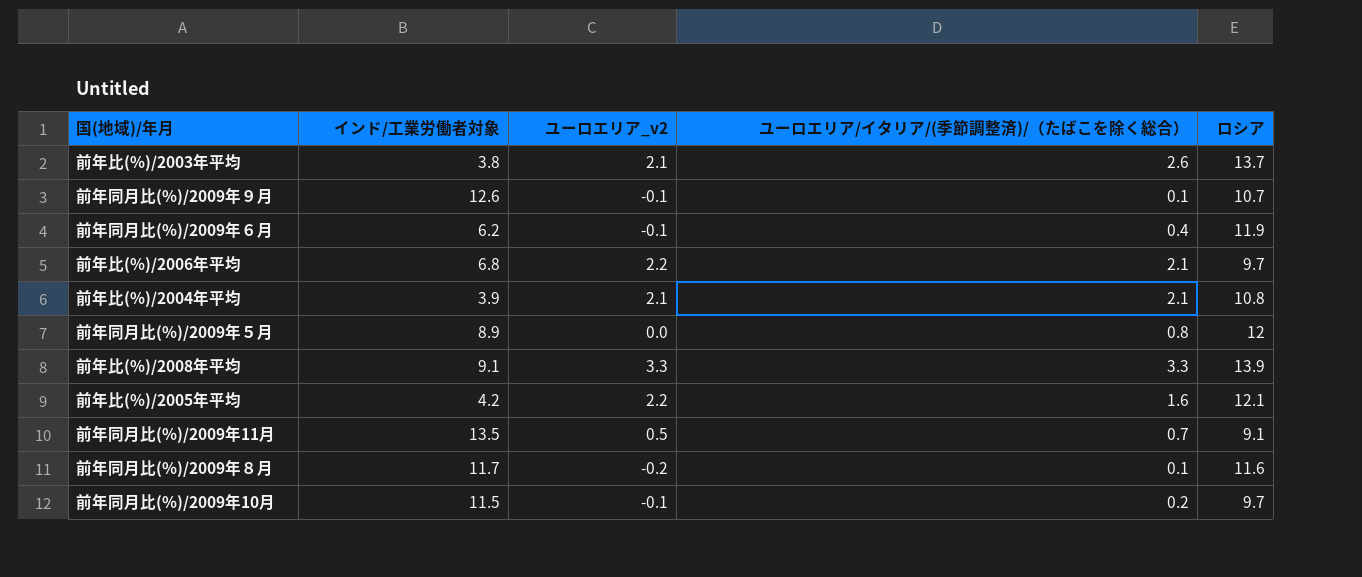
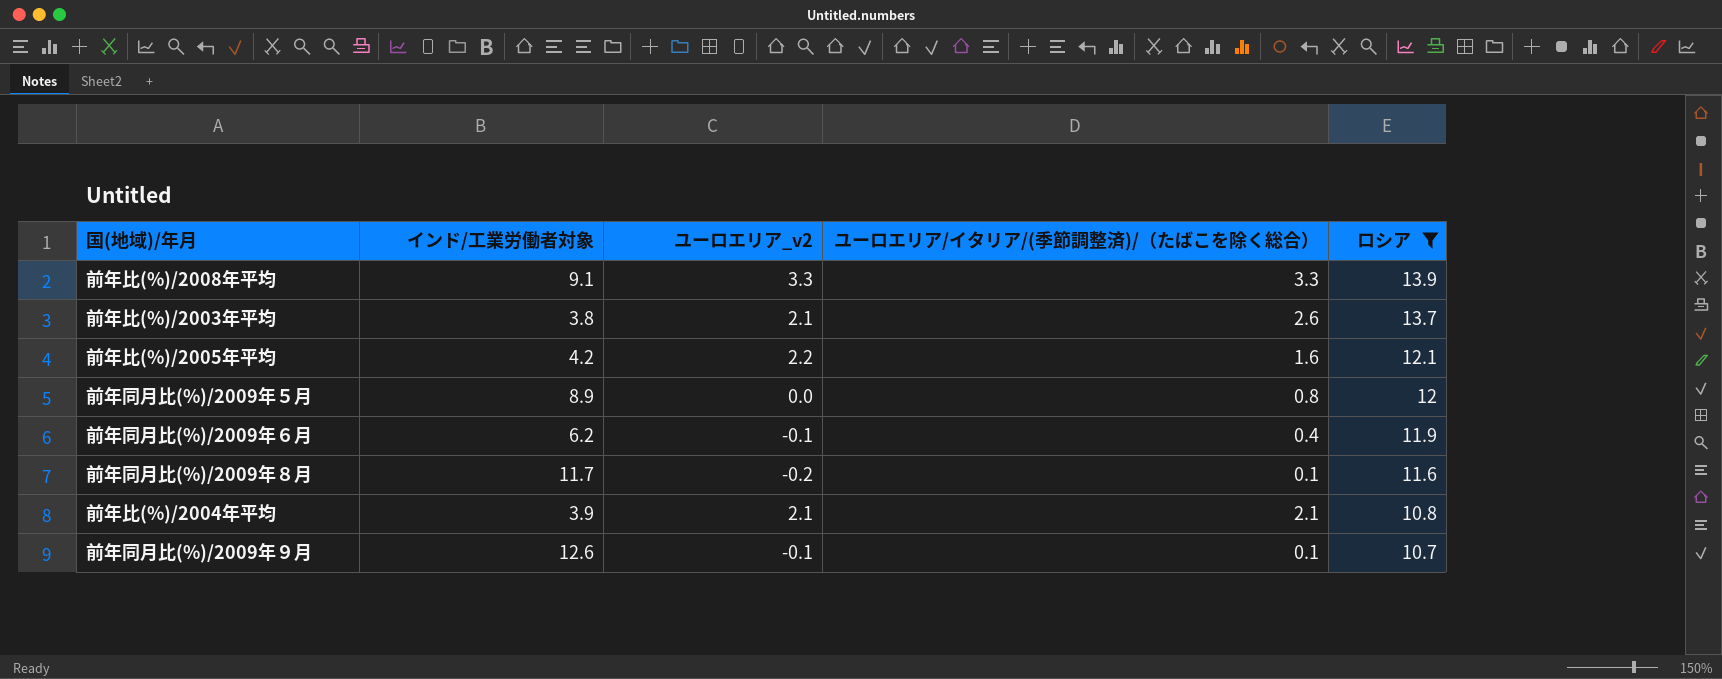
filter: none -> ロシア >= 10.7
row order: none -> ロシア descending

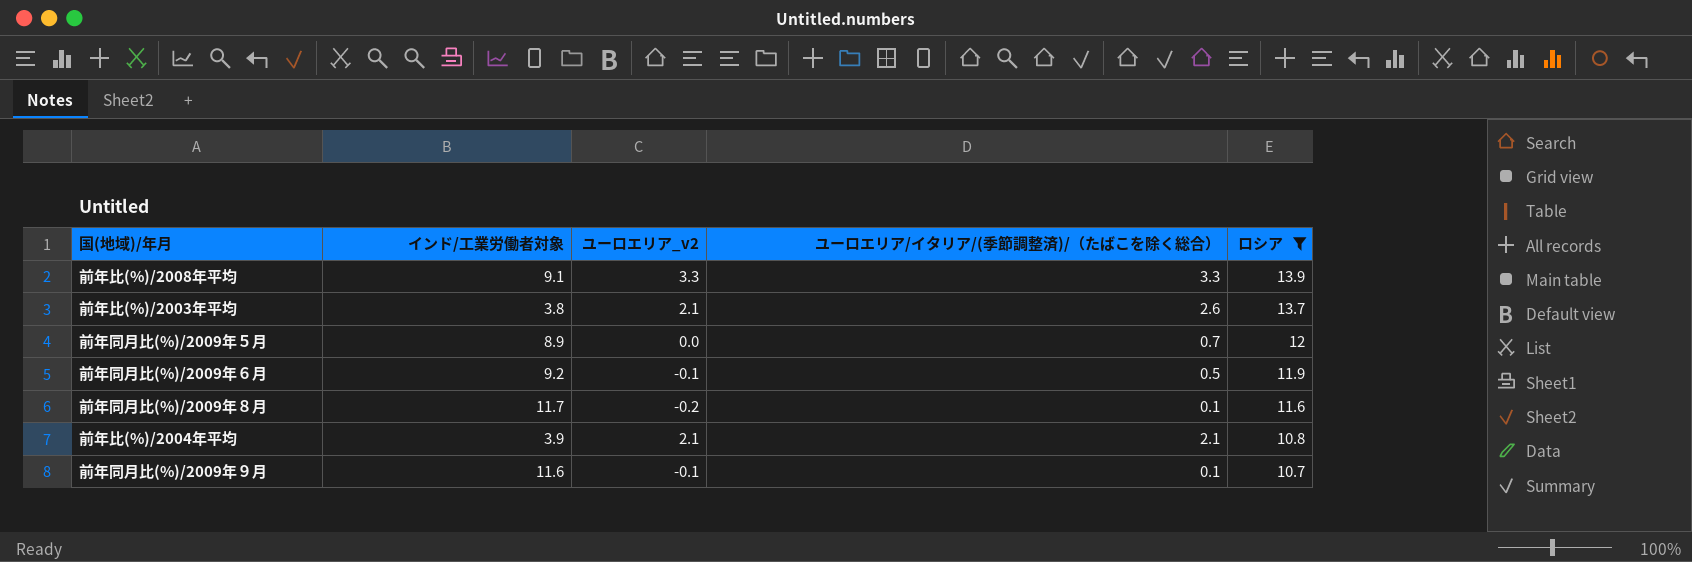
row 前年比(%)/2005年平均: 4.2 | 2.2 | 1.6 | 12.1 -> none
前年同月比(%)/2009年５月 | ユーロエリア/イタリア/(季節調整済)/（たばこを除く総合）: 0.8 -> 0.7
前年同月比(%)/2009年６月 | インド/工業労働者対象: 6.2 -> 9.2
前年同月比(%)/2009年６月 | ユーロエリア/イタリア/(季節調整済)/（たばこを除く総合）: 0.4 -> 0.5
前年同月比(%)/2009年９月 | インド/工業労働者対象: 12.6 -> 11.6

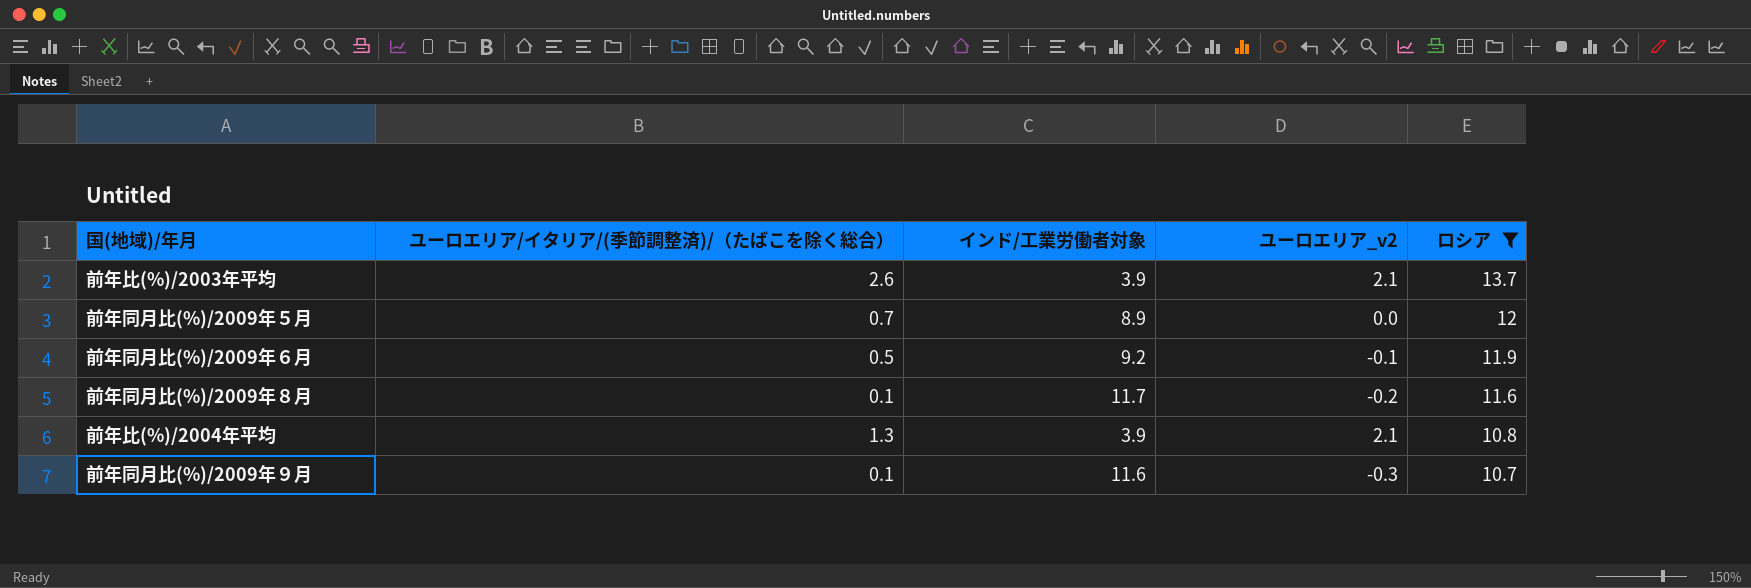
column ユーロエリア/イタリア/(季節調整済)/（たばこを除く総合） | position: 4 -> 2
row 前年比(%)/2008年平均: 9.1 | 3.3 | 3.3 | 13.9 -> none
前年比(%)/2003年平均 | インド/工業労働者対象: 3.8 -> 3.9
前年比(%)/2004年平均 | ユーロエリア/イタリア/(季節調整済)/（たばこを除く総合）: 2.1 -> 1.3
前年同月比(%)/2009年９月 | ユーロエリア_v2: -0.1 -> -0.3

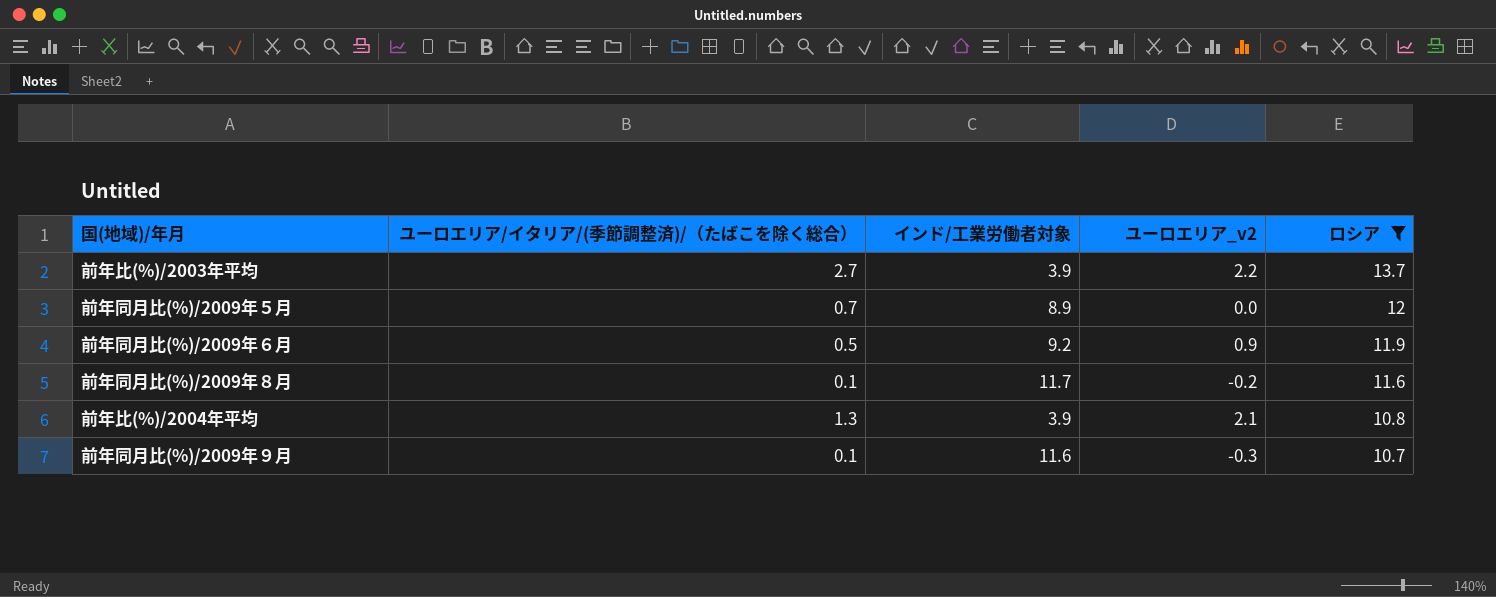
前年比(%)/2003年平均 | ユーロエリア/イタリア/(季節調整済)/（たばこを除く総合）: 2.6 -> 2.7
前年比(%)/2003年平均 | ユーロエリア_v2: 2.1 -> 2.2
前年同月比(%)/2009年６月 | ユーロエリア_v2: -0.1 -> 0.9

